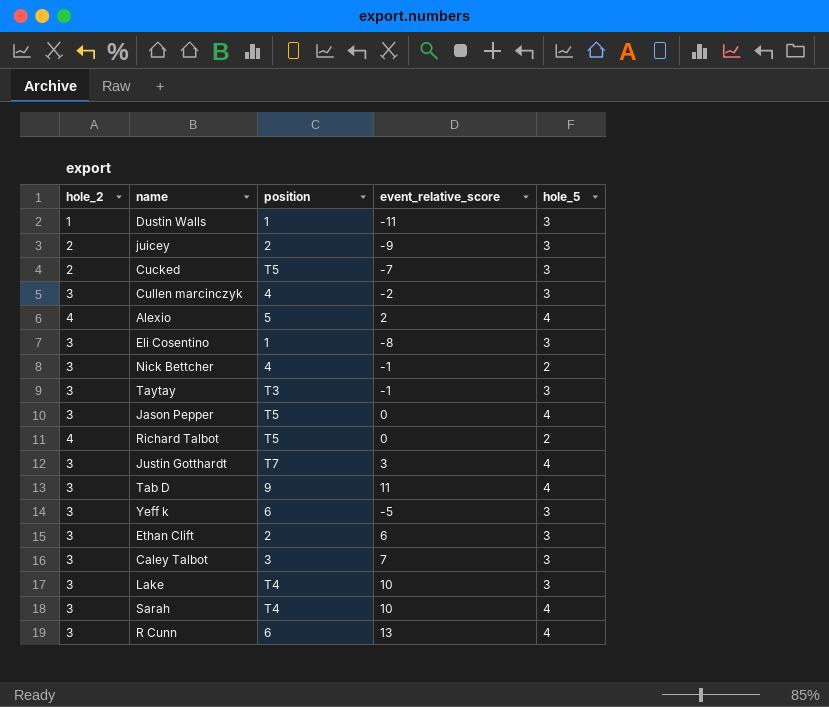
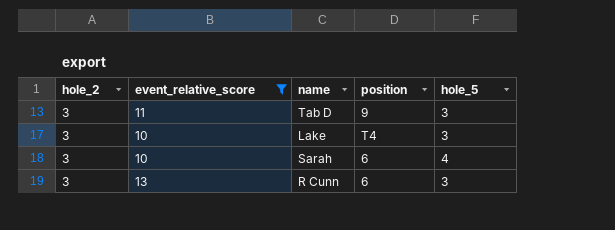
filter: none -> event_relative_score >= 10
column event_relative_score | position: 4 -> 2
Tab D | hole_5: 4 -> 3
Sarah | position: T4 -> 6
R Cunn | hole_5: 4 -> 3

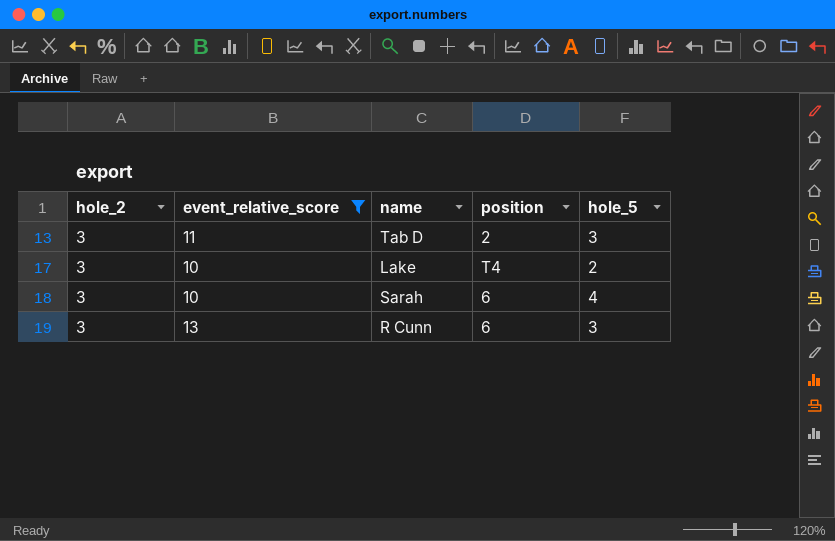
Tab D | position: 9 -> 2
Lake | hole_5: 3 -> 2

